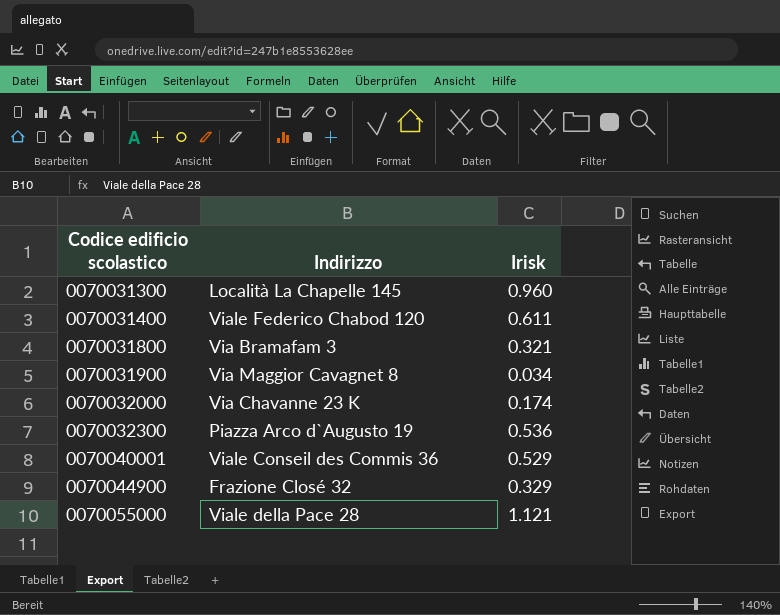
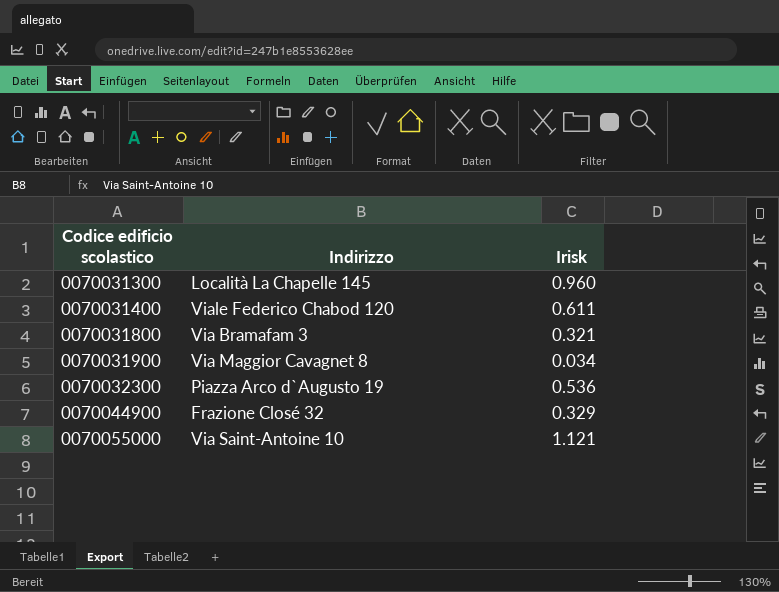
row 0070032000: Via Chavanne 23 K | 0.174 -> none
row 0070040001: Viale Conseil des Commis 36 | 0.529 -> none
0070055000 | Indirizzo: Viale della Pace 28 -> Via Saint-Antoine 10

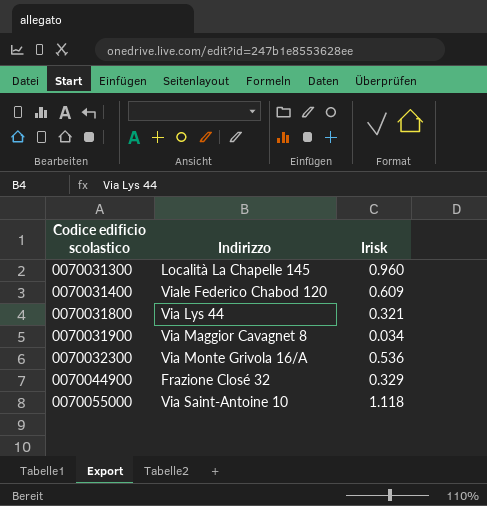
0070031400 | Irisk: 0.611 -> 0.609
0070031800 | Indirizzo: Via Bramafam 3 -> Via Lys 44
0070032300 | Indirizzo: Piazza Arco d`Augusto 19 -> Via Monte Grivola 16/A
0070055000 | Irisk: 1.121 -> 1.118

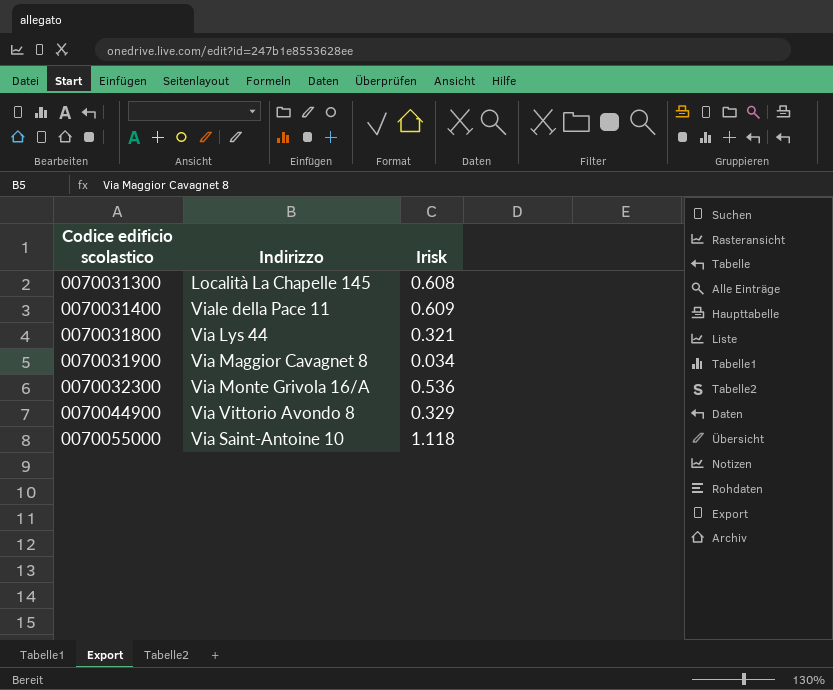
0070031300 | Irisk: 0.960 -> 0.608
0070031400 | Indirizzo: Viale Federico Chabod 120 -> Viale della Pace 11
0070044900 | Indirizzo: Frazione Closé 32 -> Via Vittorio Avondo 8

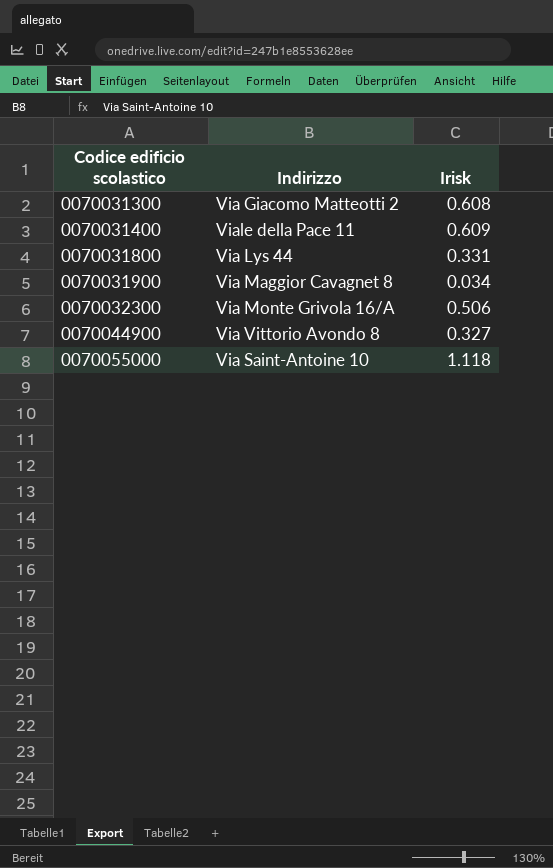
0070031300 | Indirizzo: Località La Chapelle 145 -> Via Giacomo Matteotti 2
0070031800 | Irisk: 0.321 -> 0.331
0070032300 | Irisk: 0.536 -> 0.506
0070044900 | Irisk: 0.329 -> 0.327

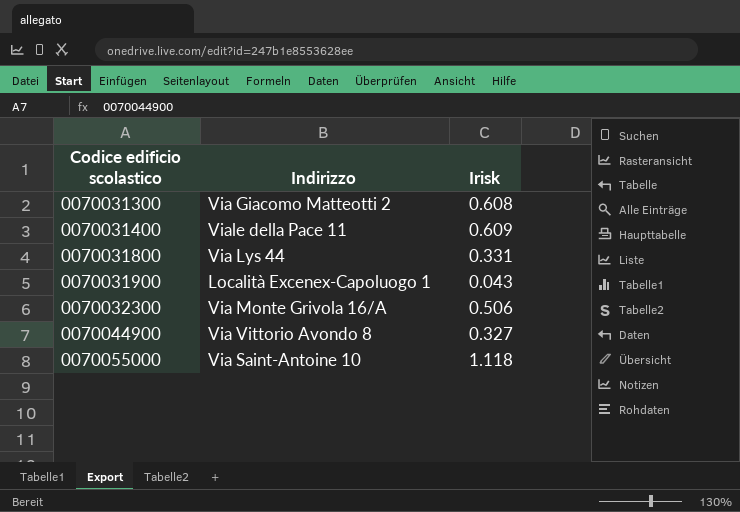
0070031900 | Indirizzo: Via Maggior Cavagnet 8 -> Località Excenex-Capoluogo 1
0070031900 | Irisk: 0.034 -> 0.043

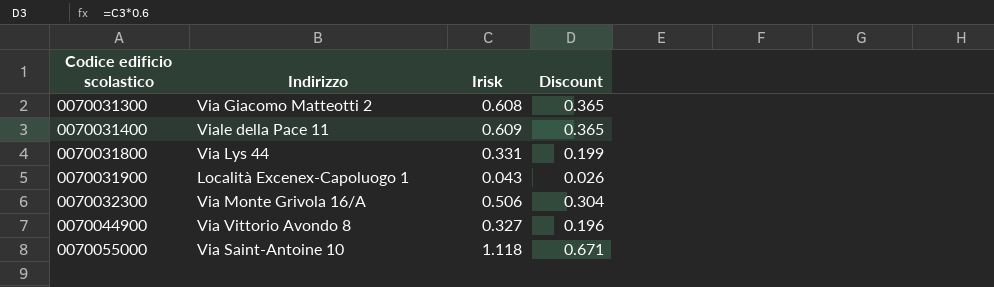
column Discount | formula: none -> [Irisk] * 0.6

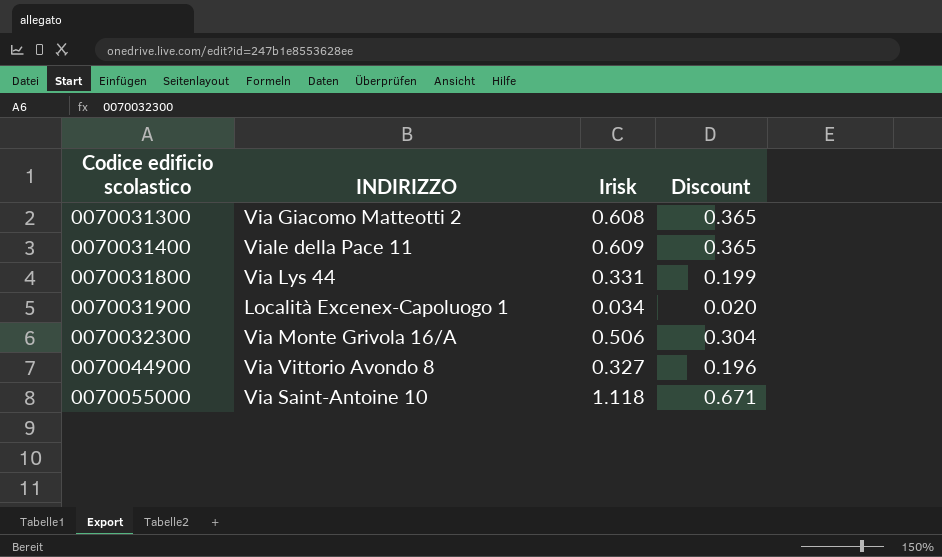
column name: Indirizzo -> INDIRIZZO
0070031900 | Irisk: 0.043 -> 0.034
0070031900 | Discount: 0.026 -> 0.020

